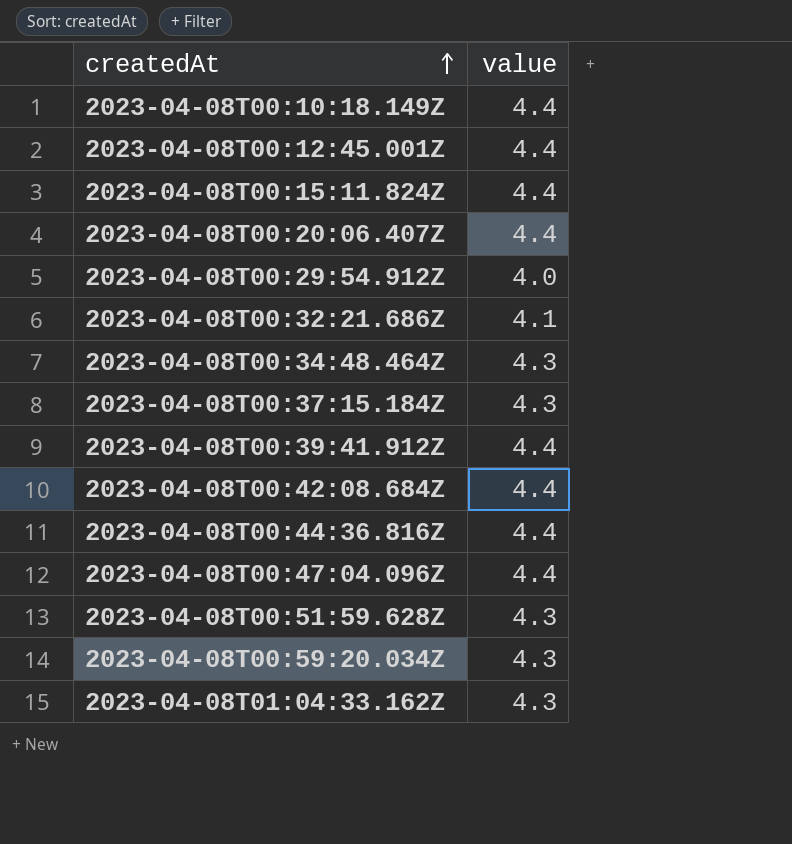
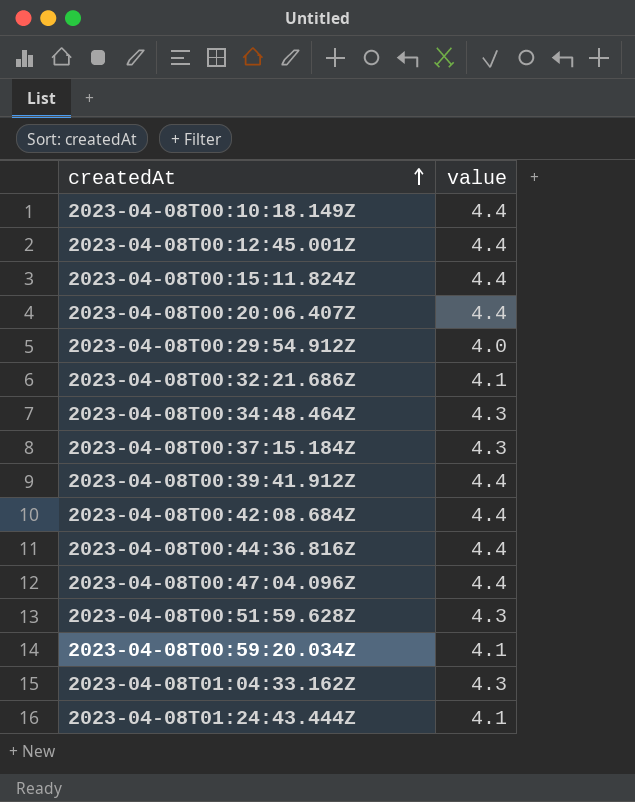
2023-04-08T00:59:20.034Z | value: 4.3 -> 4.1
row 2023-04-08T01:24:43.444Z: none -> 4.1

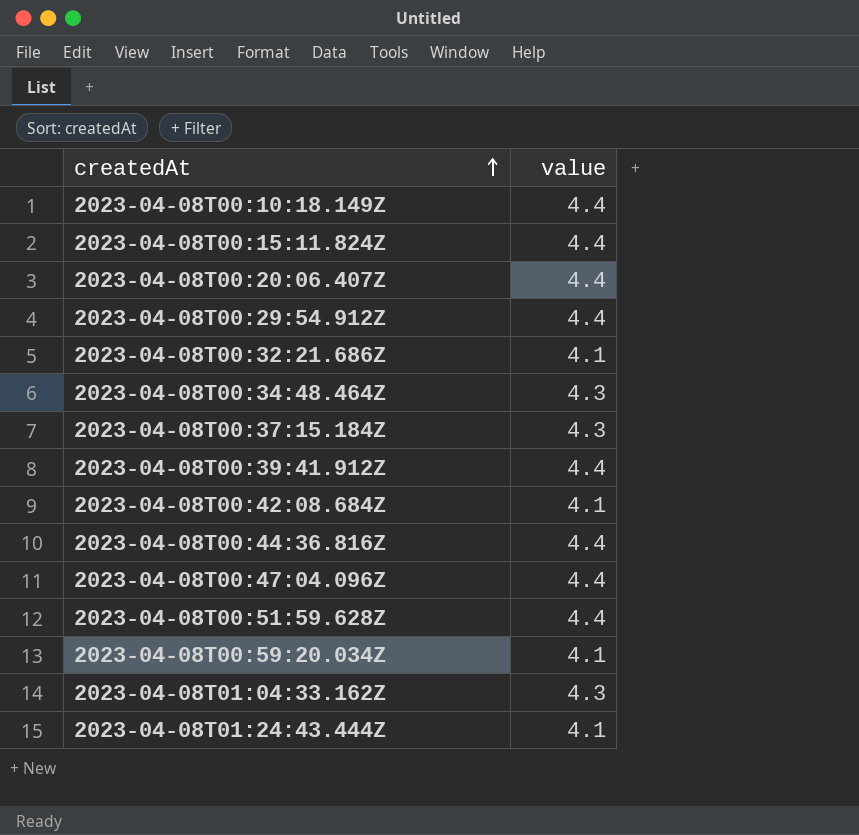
row 2023-04-08T00:12:45.001Z: 4.4 -> none
2023-04-08T00:29:54.912Z | value: 4.0 -> 4.4
2023-04-08T00:42:08.684Z | value: 4.4 -> 4.1
2023-04-08T00:51:59.628Z | value: 4.3 -> 4.4

